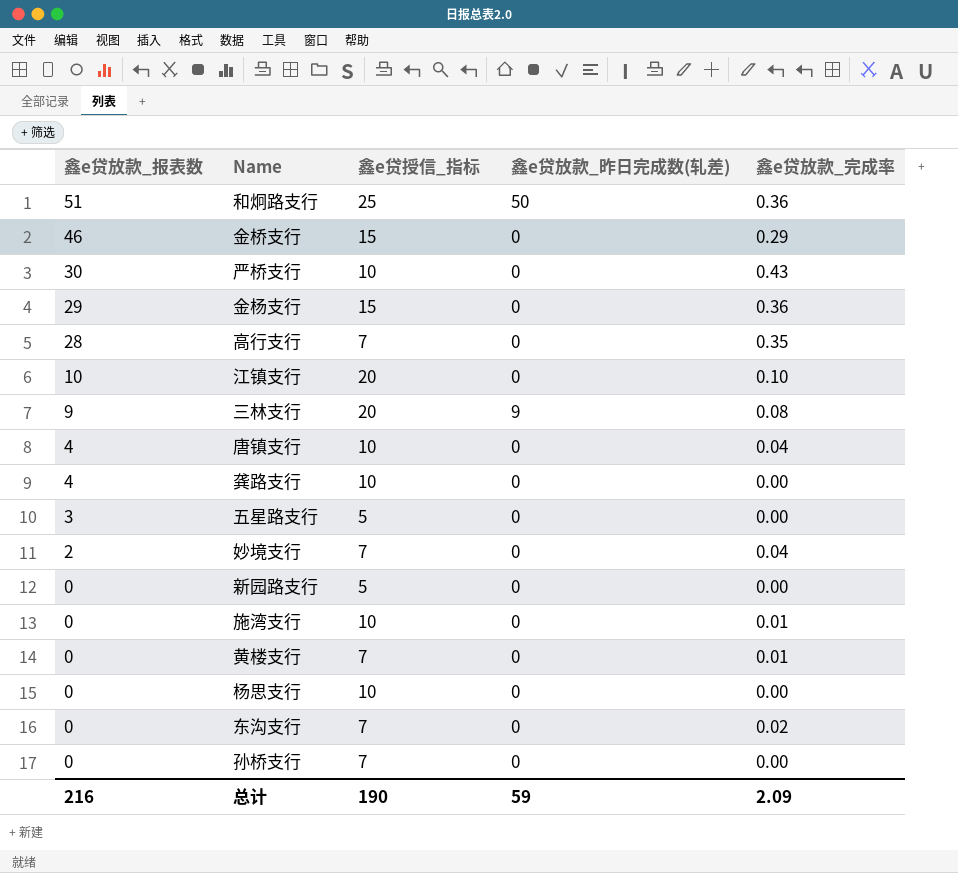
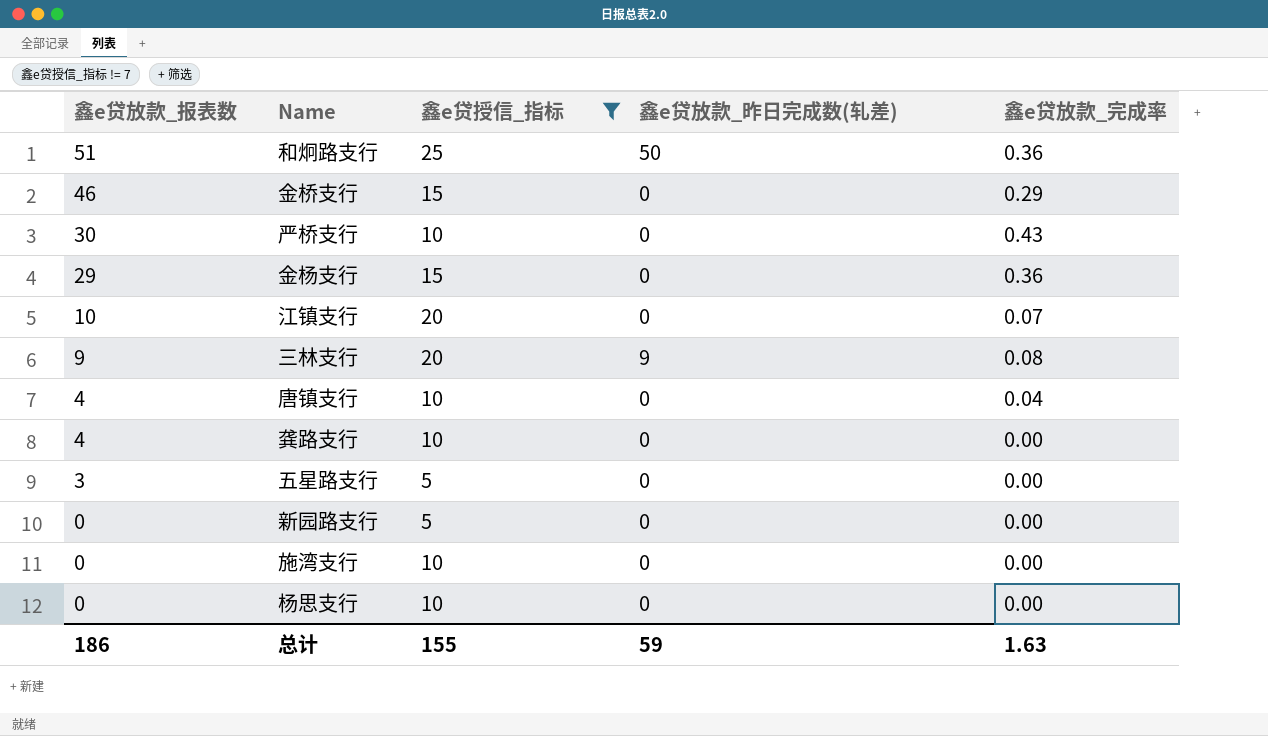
filter: none -> 鑫e贷授信_指标 != 7
江镇支行 | 鑫e贷放款_完成率: 0.10 -> 0.07
施湾支行 | 鑫e贷放款_完成率: 0.01 -> 0.00
总计 | 鑫e贷放款_报表数: 216 -> 186
总计 | 鑫e贷授信_指标: 190 -> 155
总计 | 鑫e贷放款_完成率: 2.09 -> 1.63

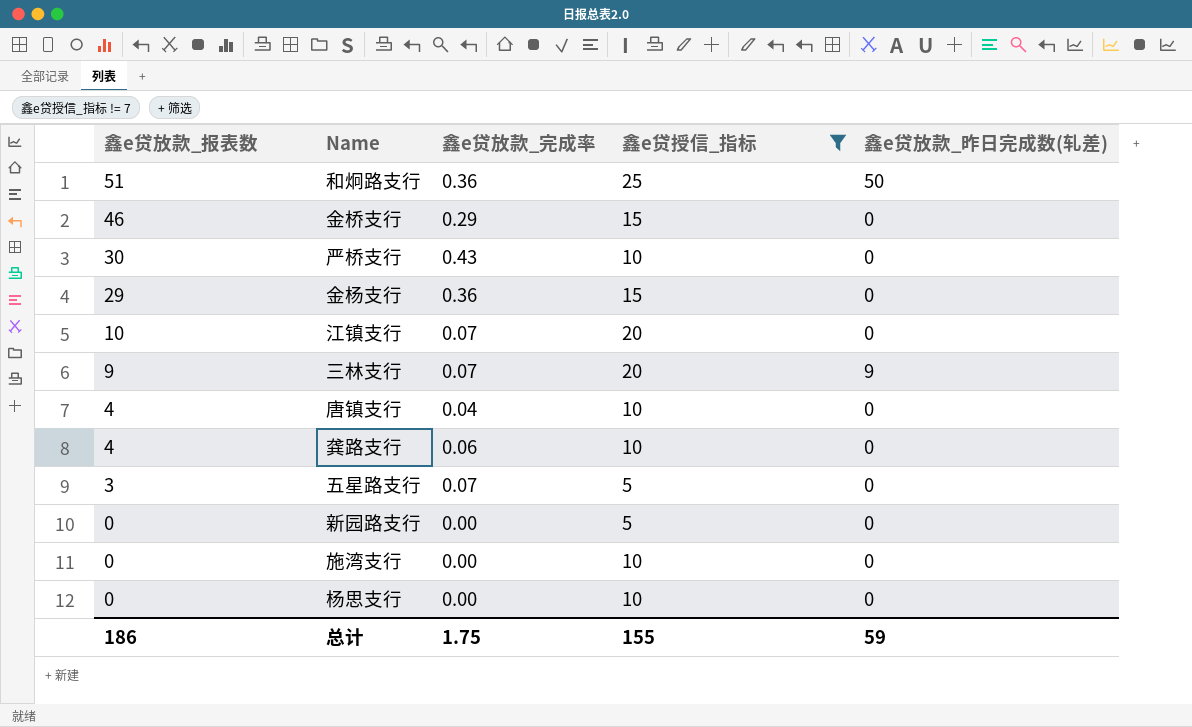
column 鑫e贷放款_完成率 | position: 5 -> 3
三林支行 | 鑫e贷放款_完成率: 0.08 -> 0.07
龚路支行 | 鑫e贷放款_完成率: 0.00 -> 0.06
五星路支行 | 鑫e贷放款_完成率: 0.00 -> 0.07
总计 | 鑫e贷放款_完成率: 1.63 -> 1.75

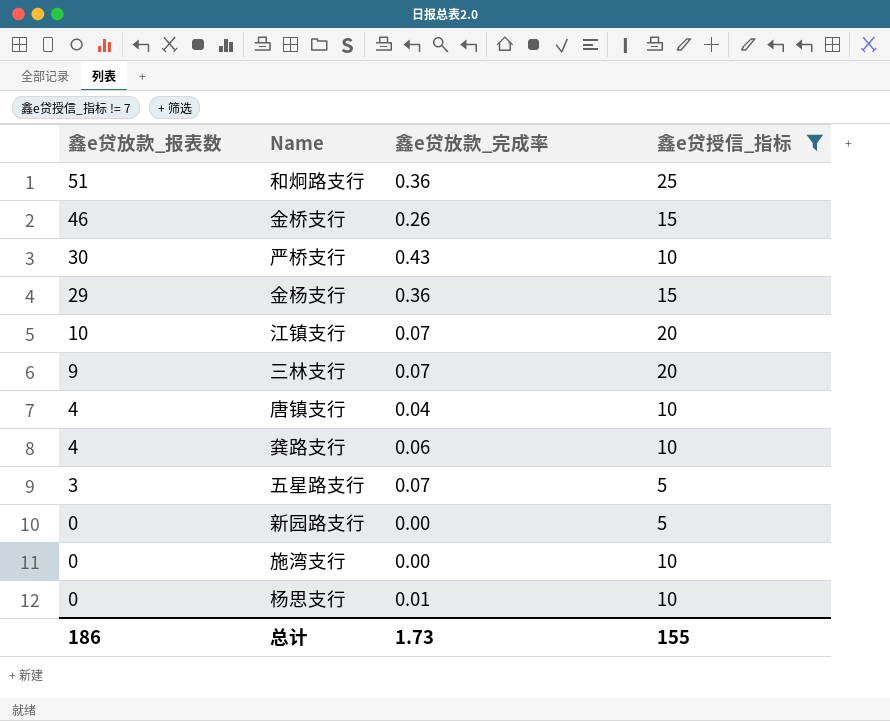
column 鑫e贷放款_昨日完成数(轧差) | position: 5 -> none
金桥支行 | 鑫e贷放款_完成率: 0.29 -> 0.26
杨思支行 | 鑫e贷放款_完成率: 0.00 -> 0.01
总计 | 鑫e贷放款_完成率: 1.75 -> 1.73

